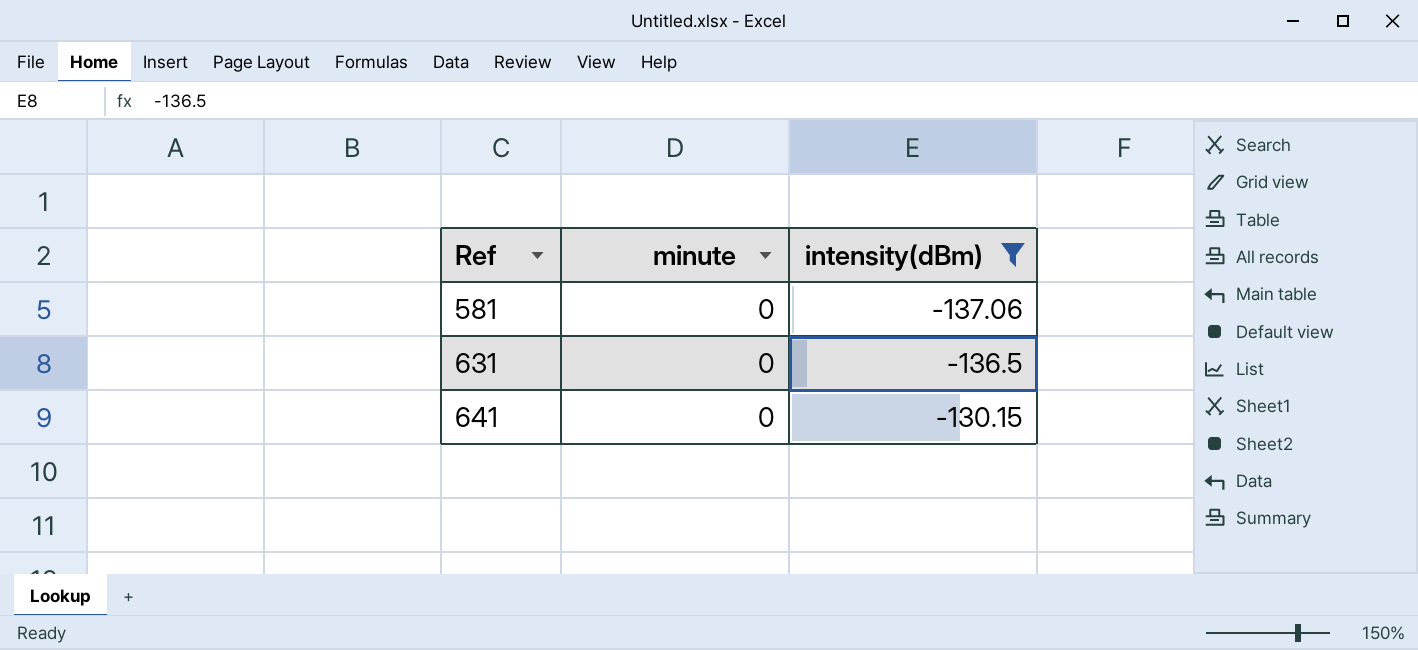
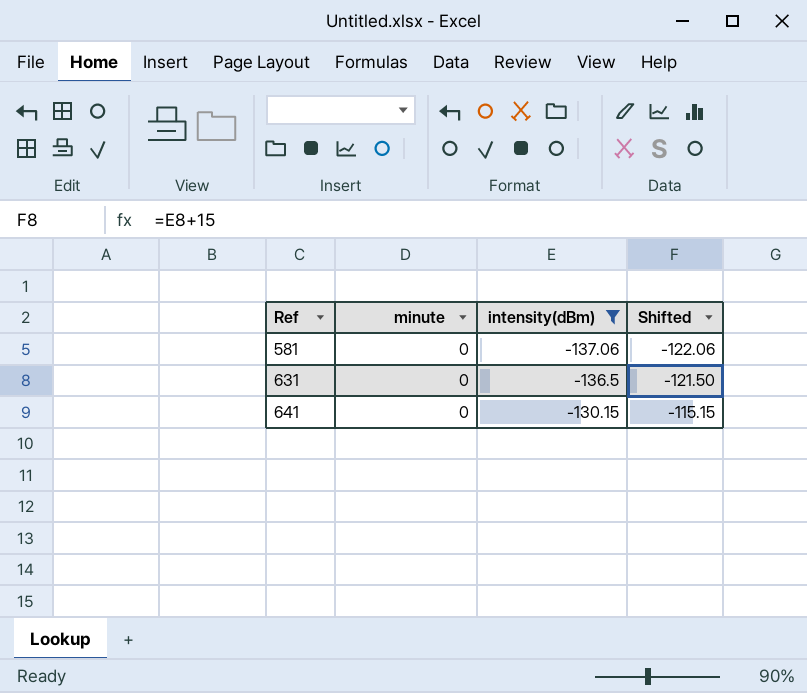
column Shifted | formula: none -> [intensity(dBm)] + 15

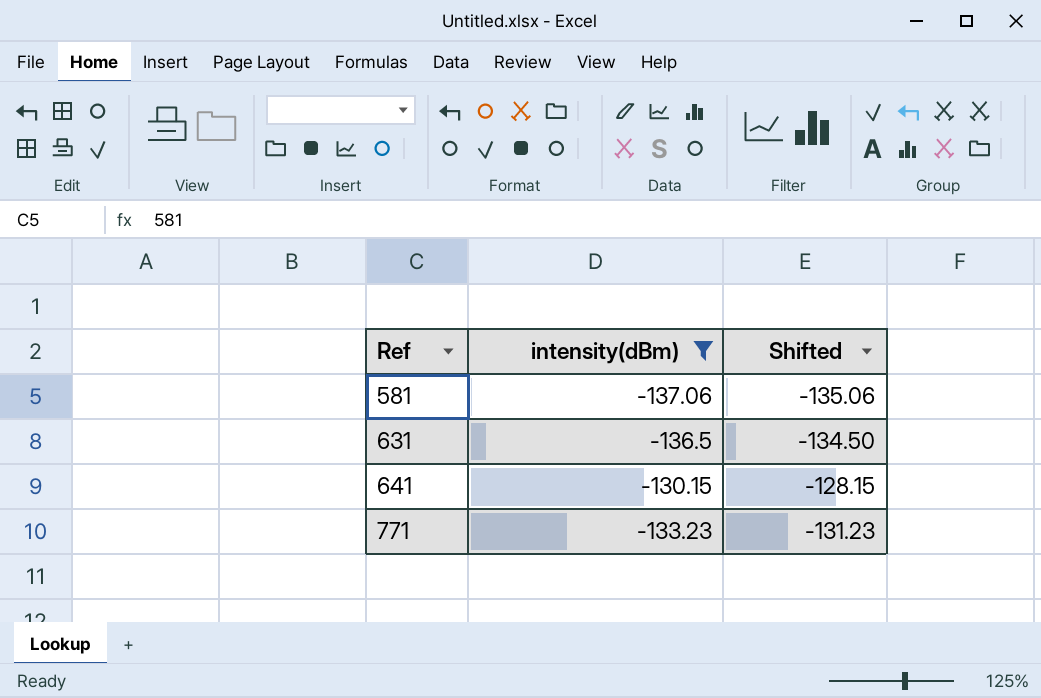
column minute | position: 2 -> none
column Shifted | formula: [intensity(dBm)] + 15 -> [intensity(dBm)] + 2
row 771: none -> -133.23 | -131.23

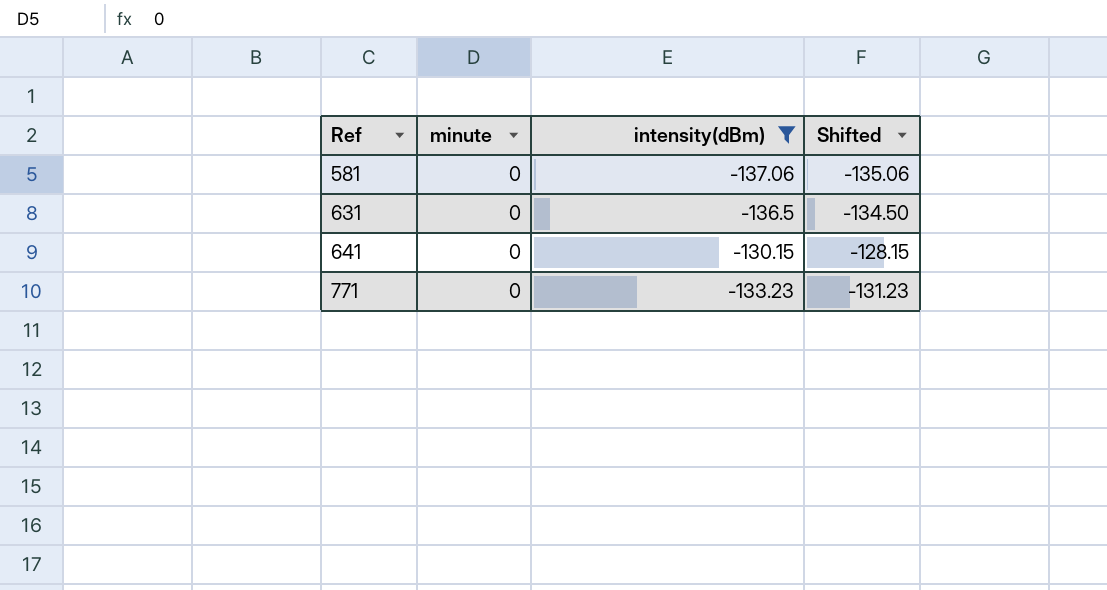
column minute | position: none -> 2

